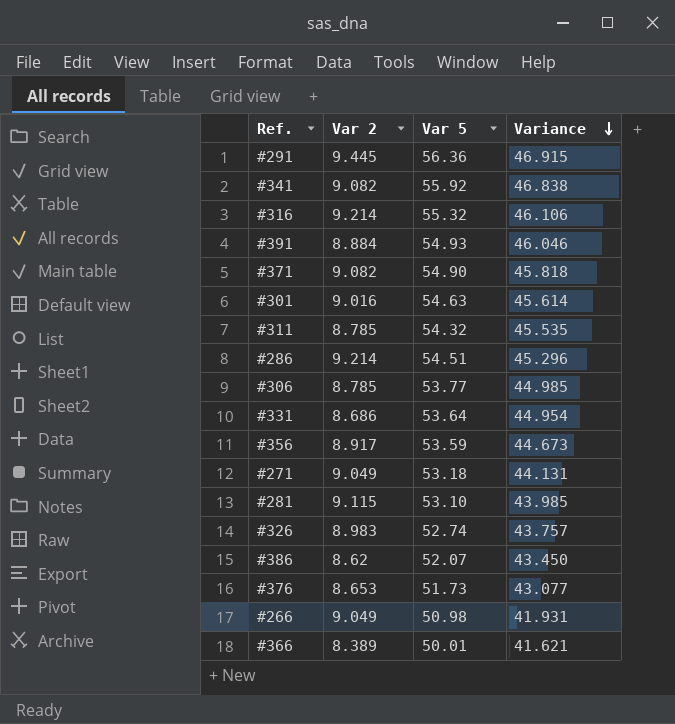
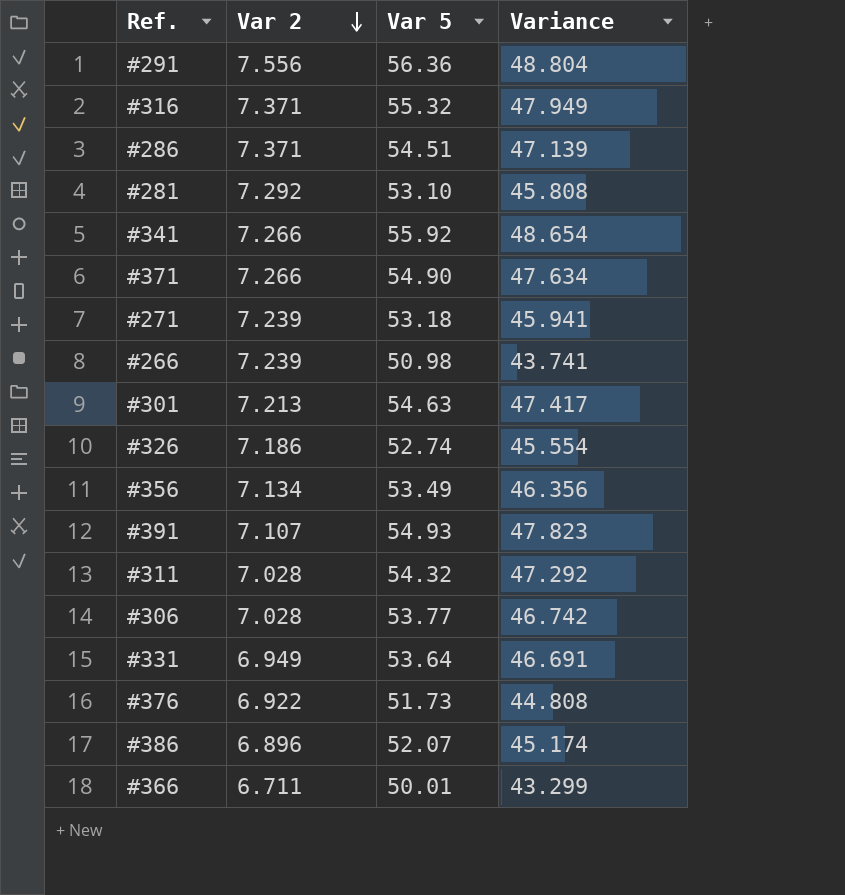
row order: Variance descending -> Var 2 descending
#291 | Var 2: 9.445 -> 7.556
#291 | Variance: 46.915 -> 48.804
#316 | Var 2: 9.214 -> 7.371
#316 | Variance: 46.106 -> 47.949
#286 | Var 2: 9.214 -> 7.371
#286 | Variance: 45.296 -> 47.139
#281 | Var 2: 9.115 -> 7.292
#281 | Variance: 43.985 -> 45.808
#341 | Var 2: 9.082 -> 7.266
#341 | Variance: 46.838 -> 48.654
#371 | Var 2: 9.082 -> 7.266
#371 | Variance: 45.818 -> 47.634
#271 | Var 2: 9.049 -> 7.239
#271 | Variance: 44.131 -> 45.941
#266 | Var 2: 9.049 -> 7.239
#266 | Variance: 41.931 -> 43.741
#301 | Var 2: 9.016 -> 7.213
#301 | Variance: 45.614 -> 47.417
#326 | Var 2: 8.983 -> 7.186
#326 | Variance: 43.757 -> 45.554
#356 | Var 2: 8.917 -> 7.134
#356 | Var 5: 53.59 -> 53.49
#356 | Variance: 44.673 -> 46.356
#391 | Var 2: 8.884 -> 7.107
#391 | Variance: 46.046 -> 47.823
#311 | Var 2: 8.785 -> 7.028
#311 | Variance: 45.535 -> 47.292
#306 | Var 2: 8.785 -> 7.028
#306 | Variance: 44.985 -> 46.742
#331 | Var 2: 8.686 -> 6.949
#331 | Variance: 44.954 -> 46.691
#376 | Var 2: 8.653 -> 6.922
#376 | Variance: 43.077 -> 44.808
#386 | Var 2: 8.62 -> 6.896
#386 | Variance: 43.450 -> 45.174
#366 | Var 2: 8.389 -> 6.711
#366 | Variance: 41.621 -> 43.299

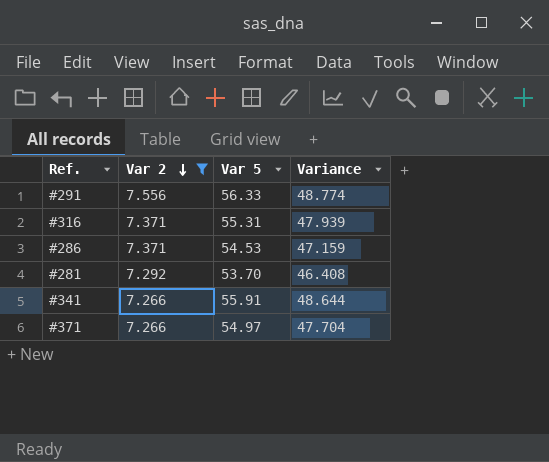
filter: none -> Var 2 >= 7.266
#291 | Var 5: 56.36 -> 56.33
#291 | Variance: 48.804 -> 48.774
#316 | Var 5: 55.32 -> 55.31
#316 | Variance: 47.949 -> 47.939
#286 | Var 5: 54.51 -> 54.53
#286 | Variance: 47.139 -> 47.159
#281 | Var 5: 53.10 -> 53.70
#281 | Variance: 45.808 -> 46.408
#341 | Var 5: 55.92 -> 55.91
#341 | Variance: 48.654 -> 48.644
#371 | Var 5: 54.90 -> 54.97
#371 | Variance: 47.634 -> 47.704

